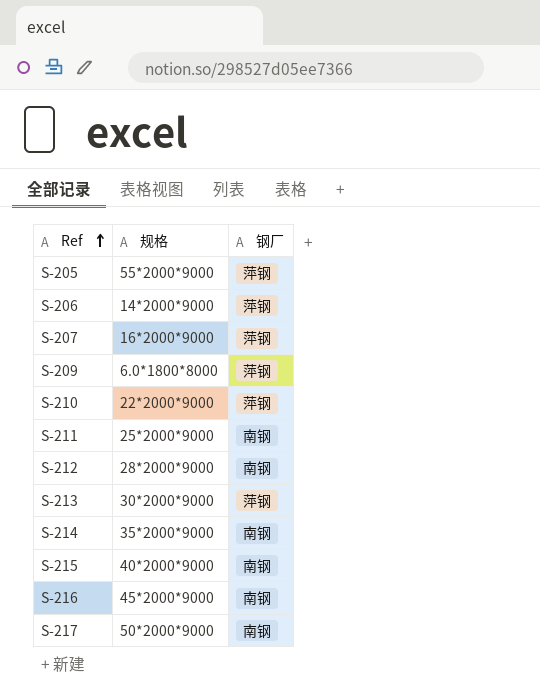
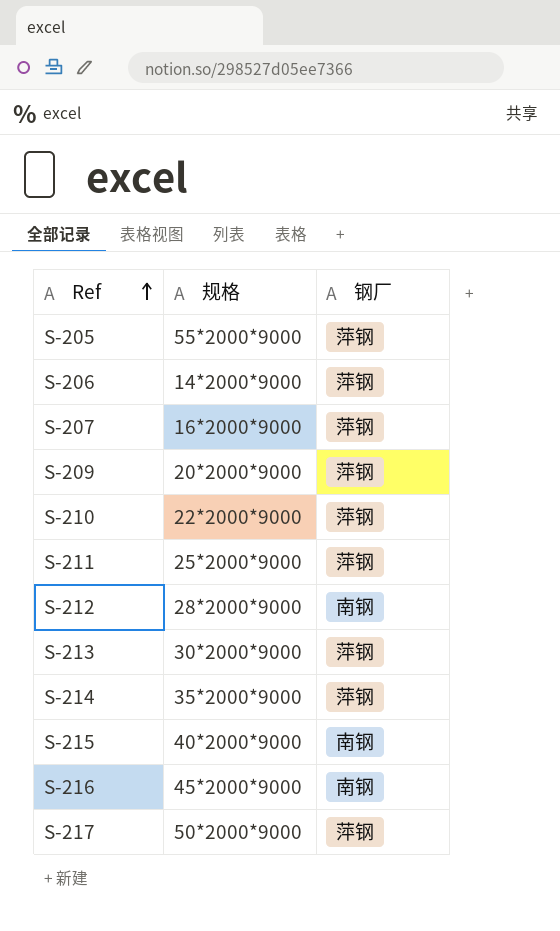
S-209 | 规格: 6.0*1800*8000 -> 20*2000*9000
S-211 | 钢厂: 南钢 -> 萍钢
S-214 | 钢厂: 南钢 -> 萍钢
S-217 | 钢厂: 南钢 -> 萍钢

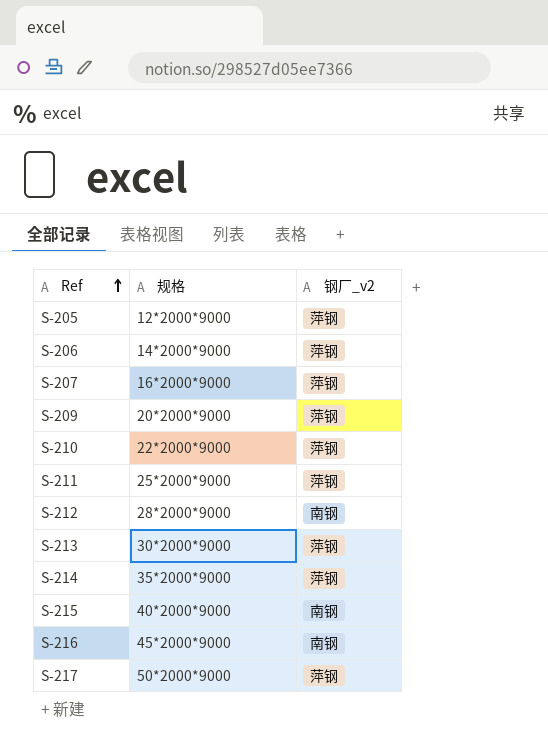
column name: 钢厂 -> 钢厂_v2
S-205 | 规格: 55*2000*9000 -> 12*2000*9000

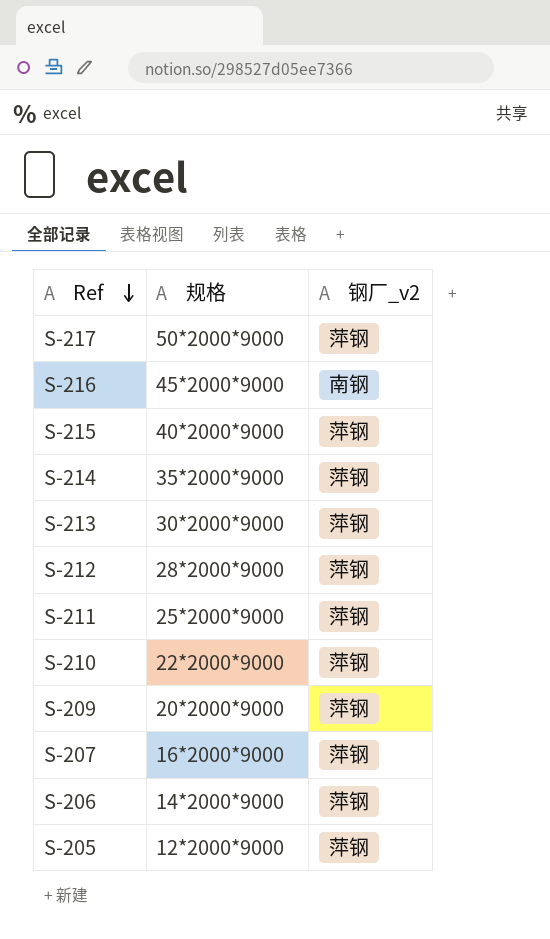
row order: Ref ascending -> Ref descending
S-215 | 钢厂_v2: 南钢 -> 萍钢
S-212 | 钢厂_v2: 南钢 -> 萍钢

